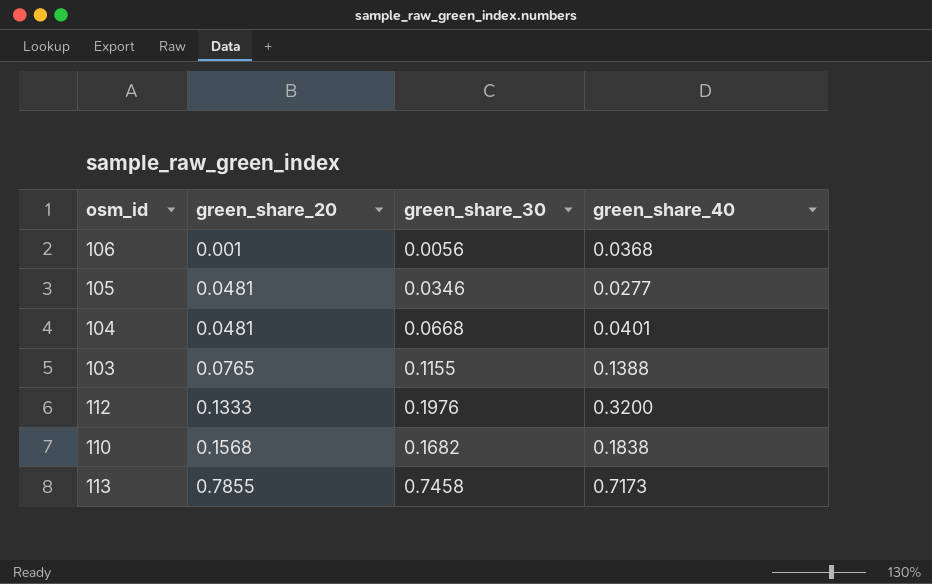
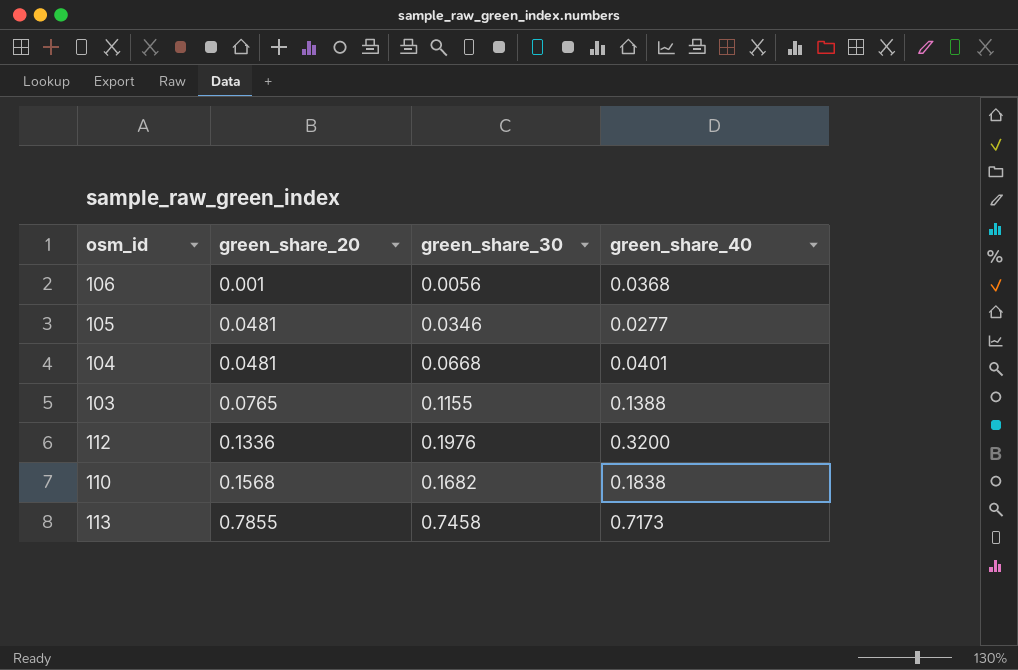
112 | green_share_20: 0.1333 -> 0.1336

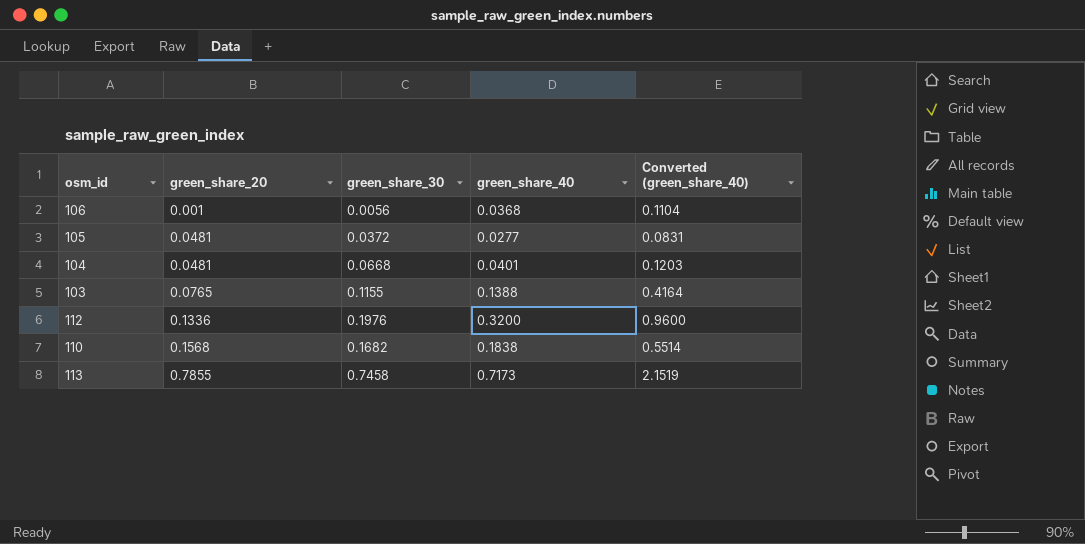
column Converted (green_share_40) | formula: none -> [green_share_40] * 3
105 | green_share_30: 0.0346 -> 0.0372

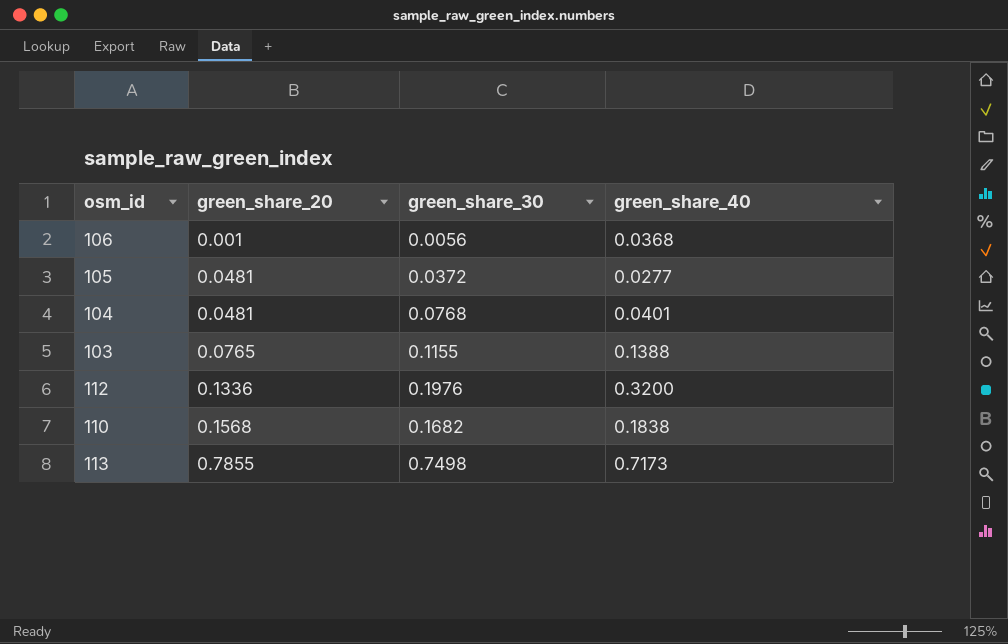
column Converted (green_share_40) | formula: [green_share_40] * 3 -> none
104 | green_share_30: 0.0668 -> 0.0768
113 | green_share_30: 0.7458 -> 0.7498

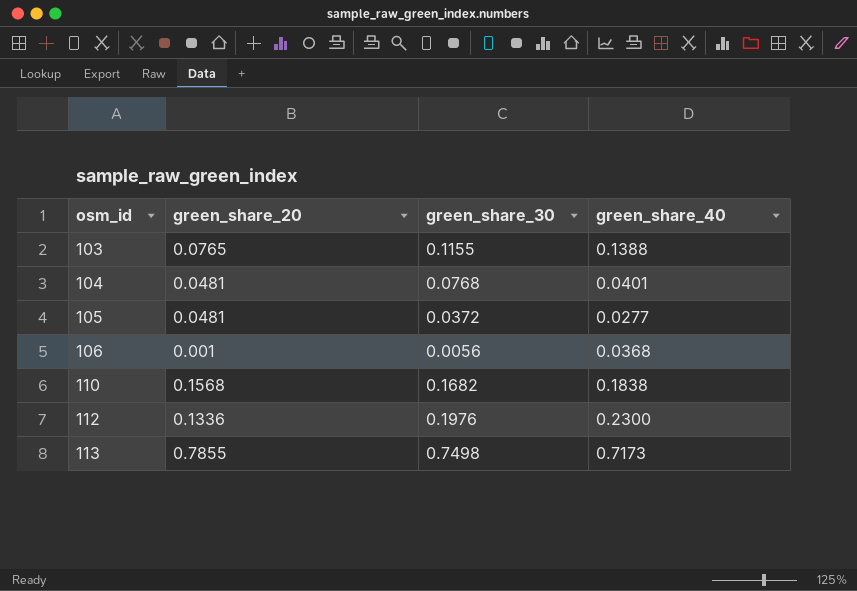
row order: green_share_20 ascending -> osm_id ascending
112 | green_share_40: 0.3200 -> 0.2300

